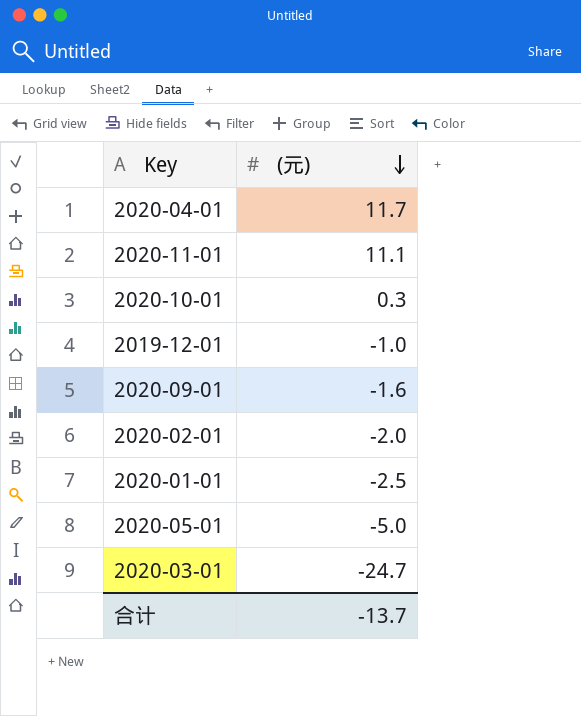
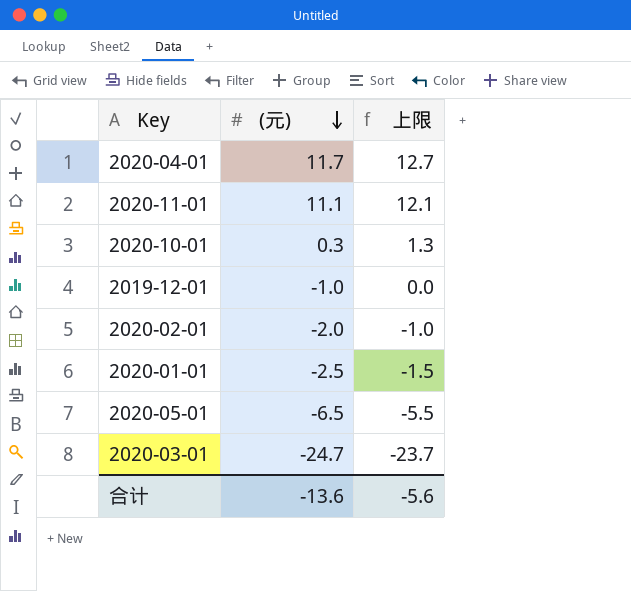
column 上限 | formula: none -> [(元)] + 1
row 2020-09-01: -1.6 -> none
2020-05-01 | (元): -5.0 -> -6.5
合计 | (元): -13.7 -> -13.6

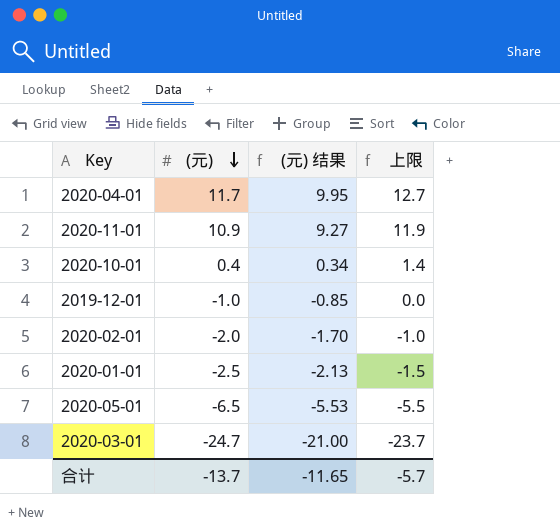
column (元) 结果 | formula: none -> [(元)] * 0.85
2020-11-01 | (元): 11.1 -> 10.9
2020-11-01 | 上限: 12.1 -> 11.9
2020-10-01 | (元): 0.3 -> 0.4
2020-10-01 | 上限: 1.3 -> 1.4
合计 | (元): -13.6 -> -13.7
合计 | 上限: -5.6 -> -5.7

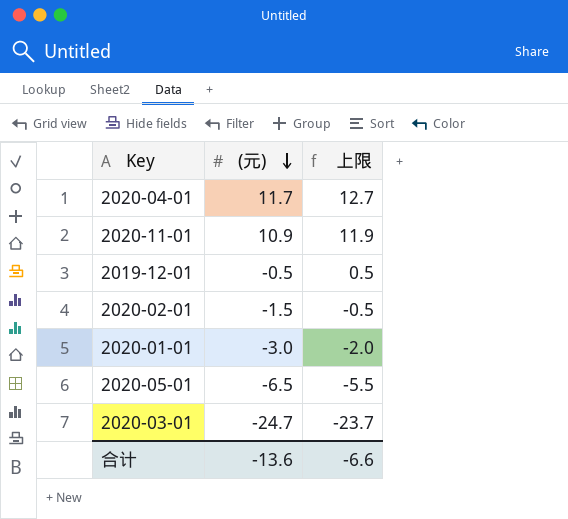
column (元) 结果 | formula: [(元)] * 0.85 -> none
row 2020-10-01: 0.4 | 0.34 | 1.4 -> none
2019-12-01 | (元): -1.0 -> -0.5
2019-12-01 | 上限: 0.0 -> 0.5
2020-02-01 | (元): -2.0 -> -1.5
2020-02-01 | 上限: -1.0 -> -0.5
2020-01-01 | (元): -2.5 -> -3.0
2020-01-01 | 上限: -1.5 -> -2.0
合计 | (元): -13.7 -> -13.6
合计 | 上限: -5.7 -> -6.6

